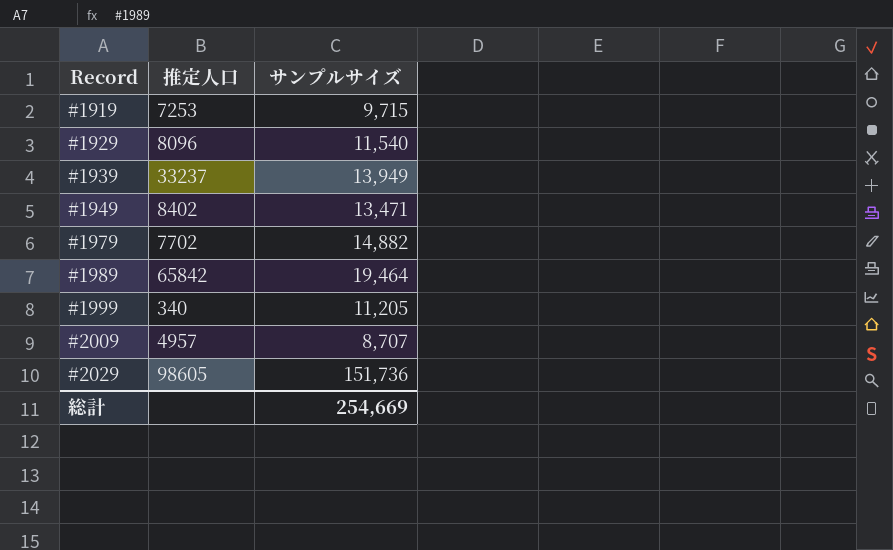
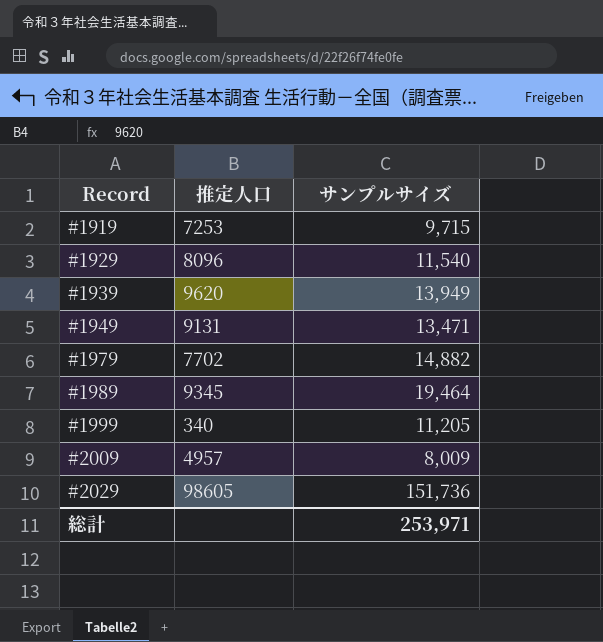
#1939 | 推定人口: 33237 -> 9620
#1949 | 推定人口: 8402 -> 9131
#1989 | 推定人口: 65842 -> 9345
#2009 | サンプルサイズ: 8,707 -> 8,009
総計 | サンプルサイズ: 254,669 -> 253,971

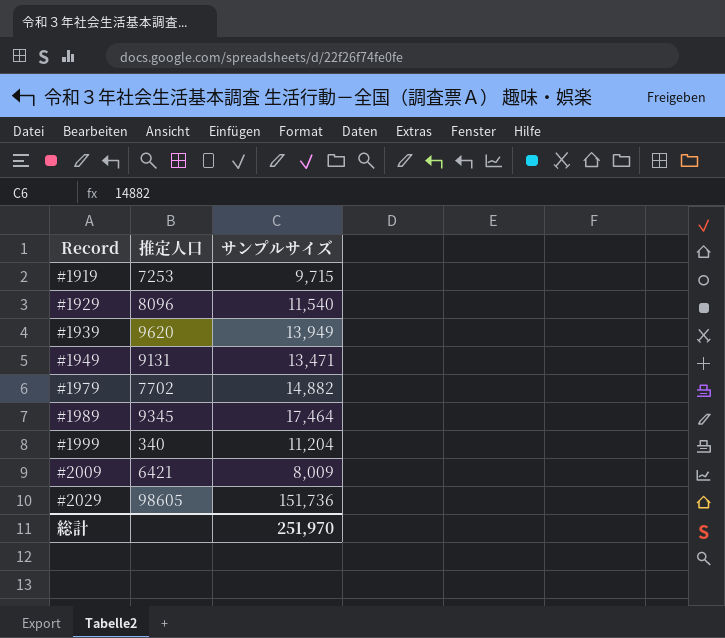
#1989 | サンプルサイズ: 19,464 -> 17,464
#1999 | サンプルサイズ: 11,205 -> 11,204
#2009 | 推定人口: 4957 -> 6421
総計 | サンプルサイズ: 253,971 -> 251,970

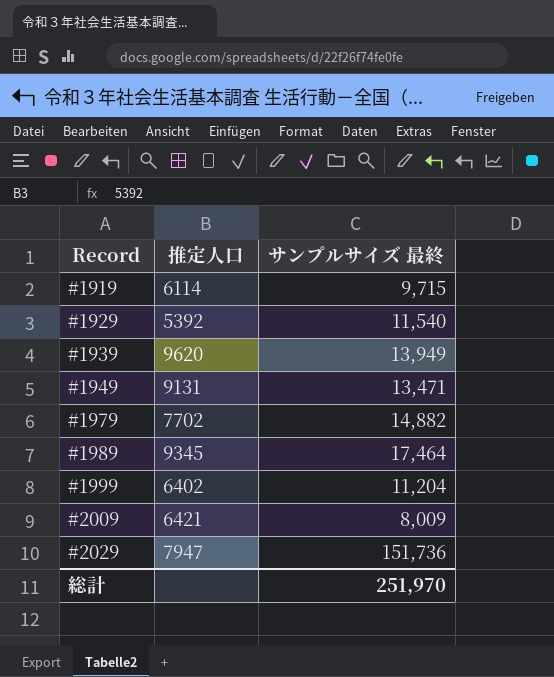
column name: サンプルサイズ -> サンプルサイズ 最終
#1919 | 推定人口: 7253 -> 6114
#1929 | 推定人口: 8096 -> 5392
#1999 | 推定人口: 340 -> 6402
#2029 | 推定人口: 98605 -> 7947

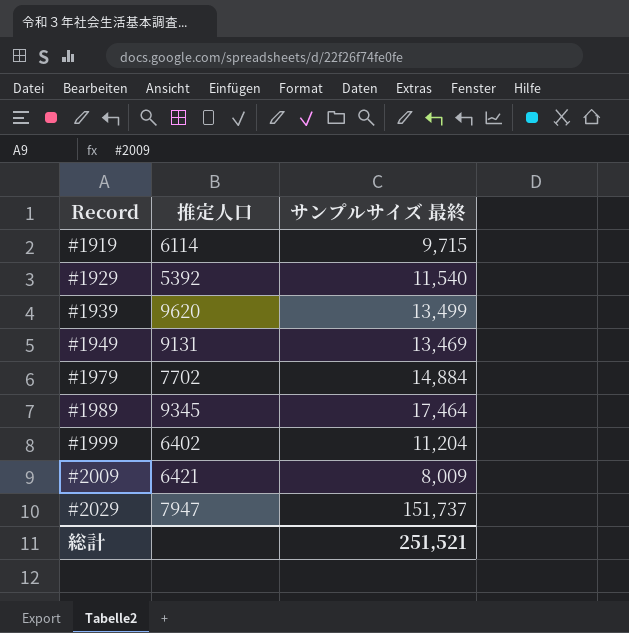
#1939 | サンプルサイズ 最終: 13,949 -> 13,499
#1949 | サンプルサイズ 最終: 13,471 -> 13,469
#1979 | サンプルサイズ 最終: 14,882 -> 14,884
#2029 | サンプルサイズ 最終: 151,736 -> 151,737
総計 | サンプルサイズ 最終: 251,970 -> 251,521

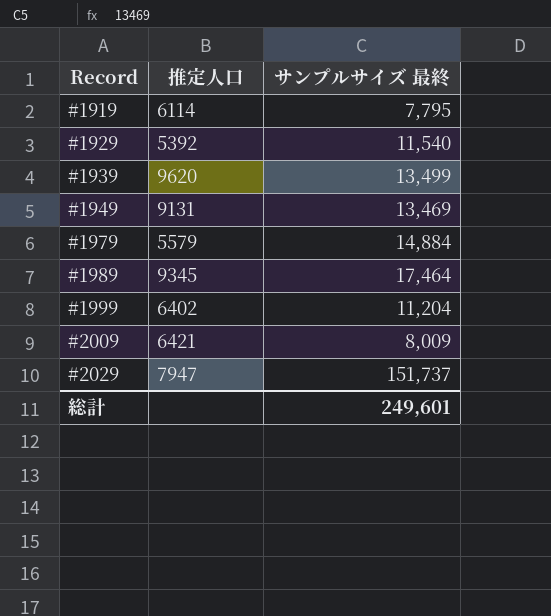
#1919 | サンプルサイズ 最終: 9,715 -> 7,795
#1979 | 推定人口: 7702 -> 5579
総計 | サンプルサイズ 最終: 251,521 -> 249,601

